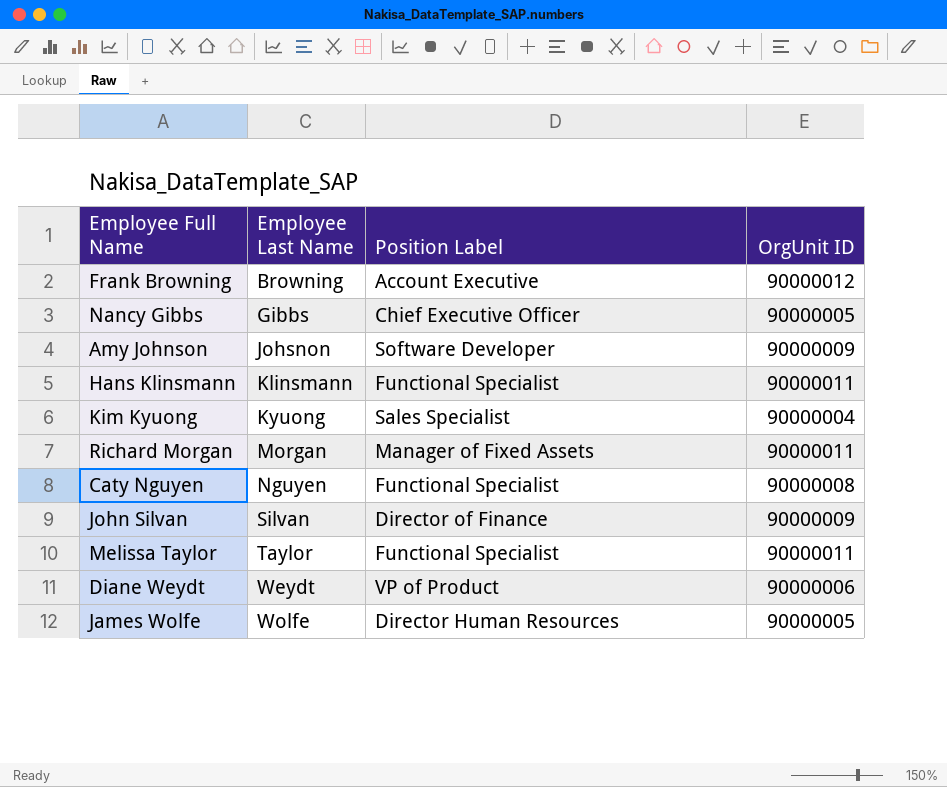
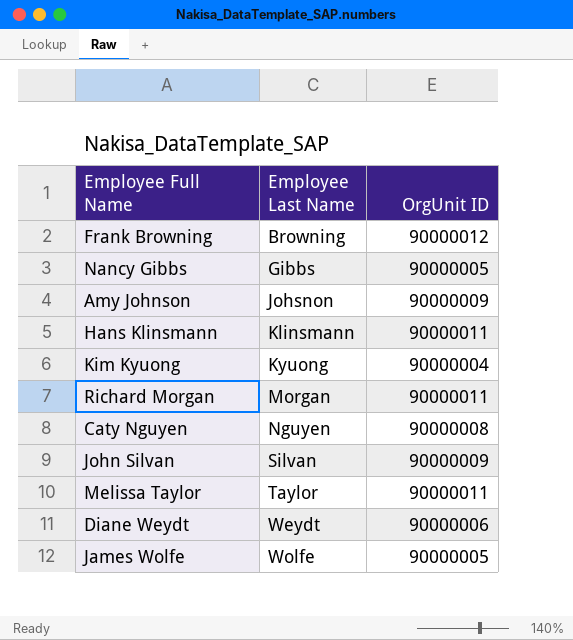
column Position Label | position: 3 -> none

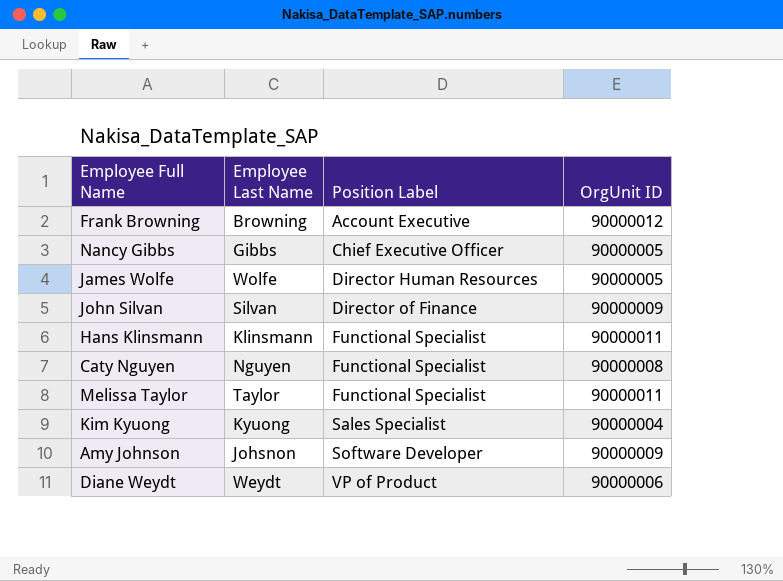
row order: Employee Last Name ascending -> Position Label ascending
column Position Label | position: none -> 3
row Richard Morgan: Morgan | 90000011 -> none

